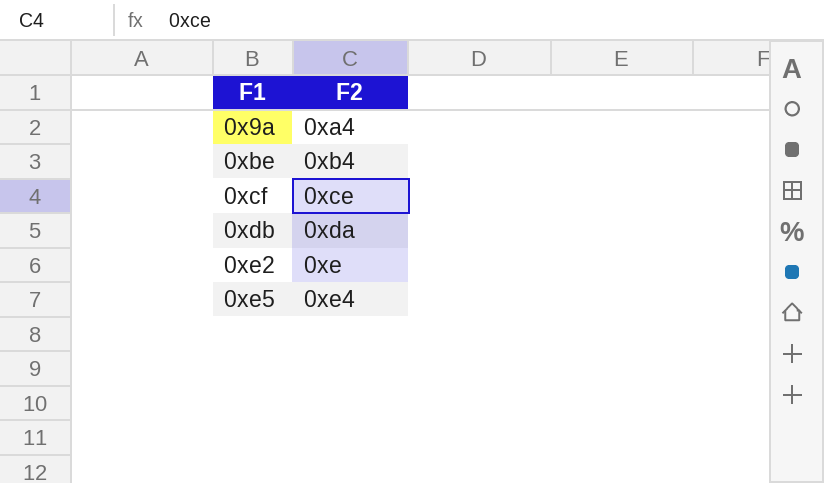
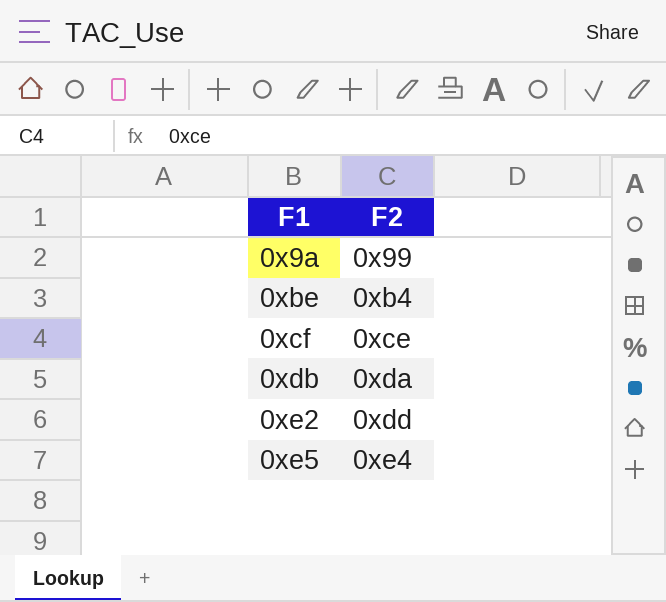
0x9a | F2: 0xa4 -> 0x99
0xe2 | F2: 0xe -> 0xdd

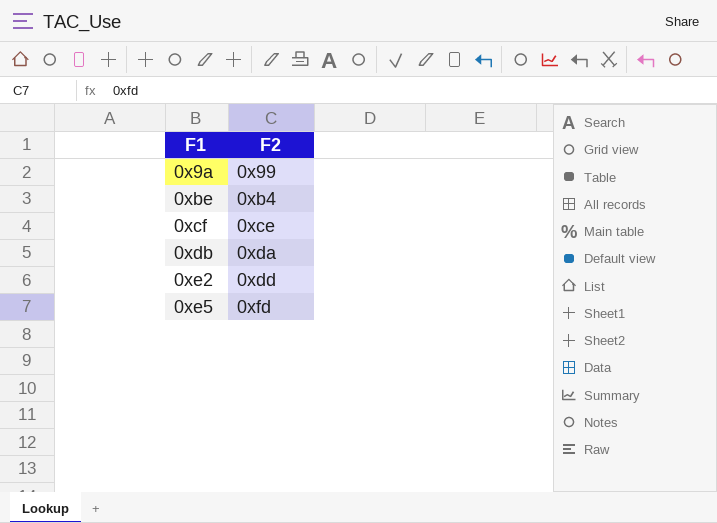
0xe5 | F2: 0xe4 -> 0xfd

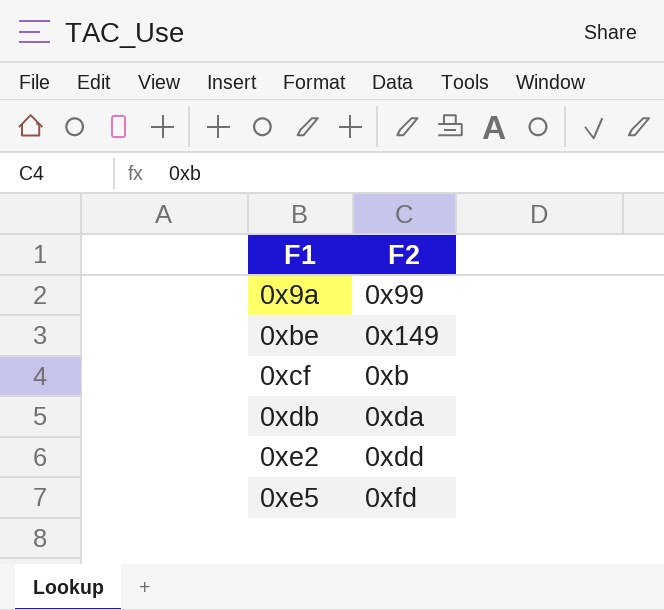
0xbe | F2: 0xb4 -> 0x149
0xcf | F2: 0xce -> 0xb

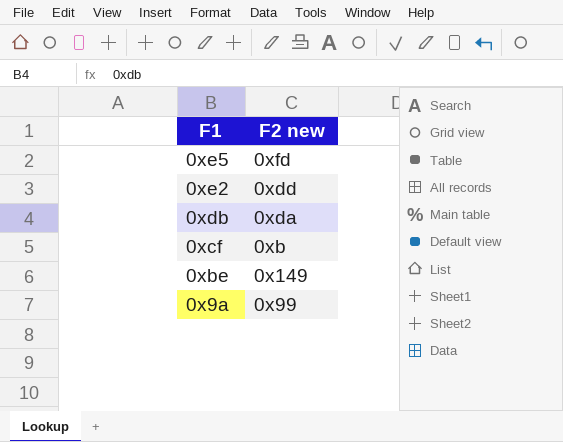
row order: F1 ascending -> F1 descending
column name: F2 -> F2 new

